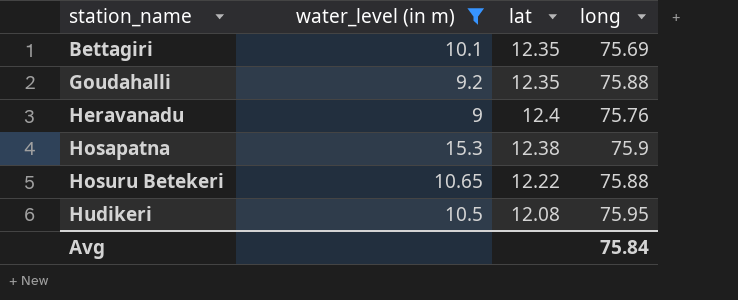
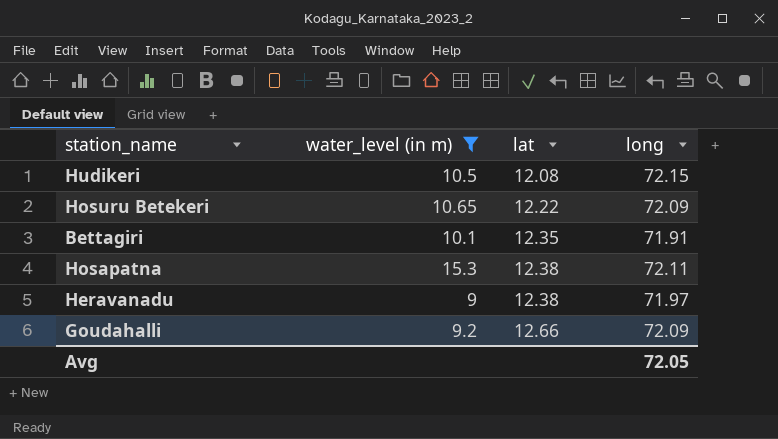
row order: station_name ascending -> lat ascending
Hudikeri | long: 75.95 -> 72.15
Hosuru Betekeri | long: 75.88 -> 72.09
Bettagiri | long: 75.69 -> 71.91
Hosapatna | long: 75.9 -> 72.11
Heravanadu | lat: 12.4 -> 12.38
Heravanadu | long: 75.76 -> 71.97
Goudahalli | lat: 12.35 -> 12.66
Goudahalli | long: 75.88 -> 72.09
Avg | long: 75.84 -> 72.05

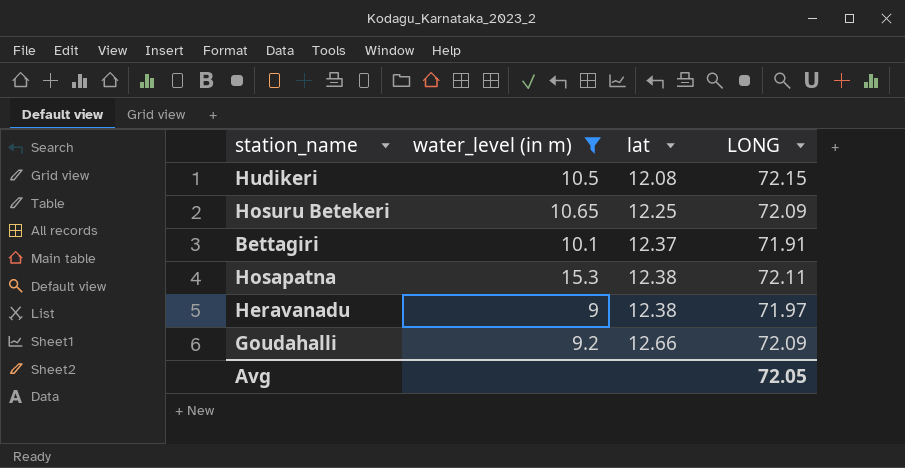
column name: long -> LONG
Hosuru Betekeri | lat: 12.22 -> 12.25
Bettagiri | lat: 12.35 -> 12.37

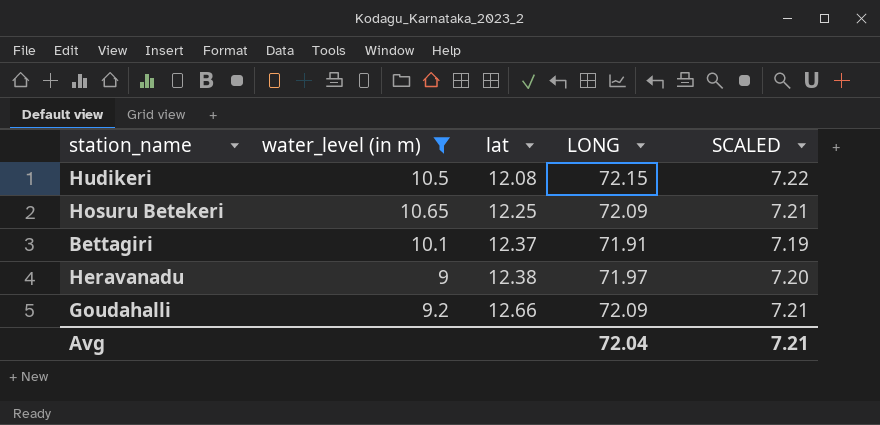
column SCALED | formula: none -> [LONG] * 0.1
row Hosapatna: 15.3 | 12.38 | 72.11 -> none
Avg | LONG: 72.05 -> 72.04

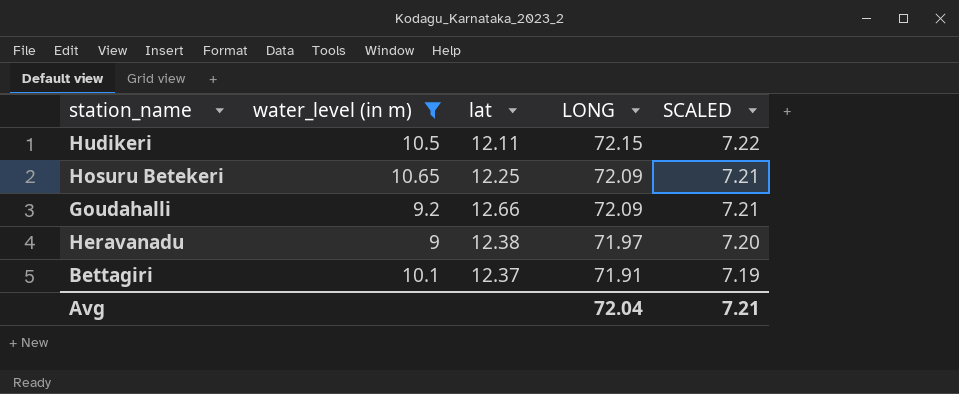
row order: lat ascending -> LONG descending
Hudikeri | lat: 12.08 -> 12.11

